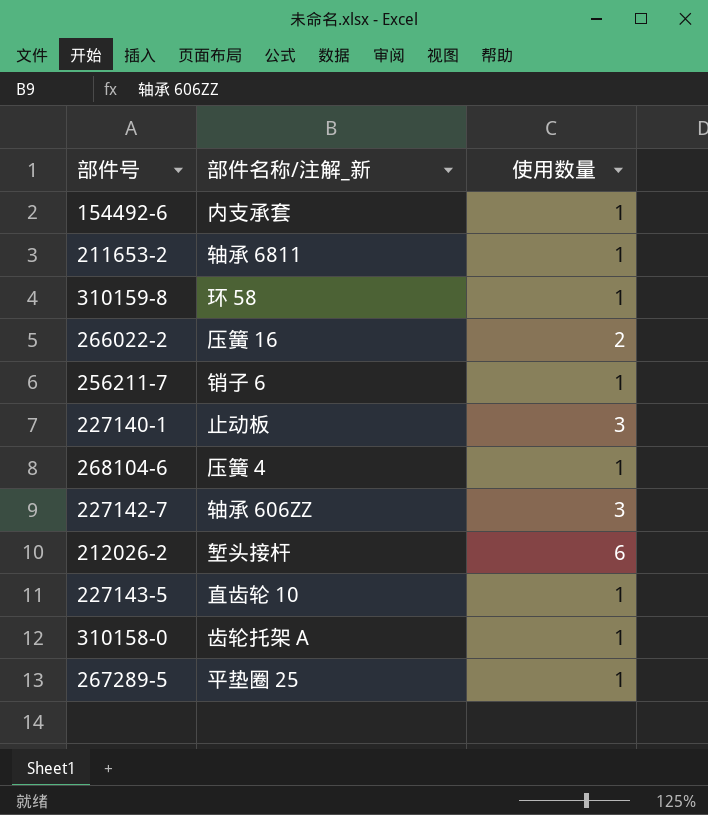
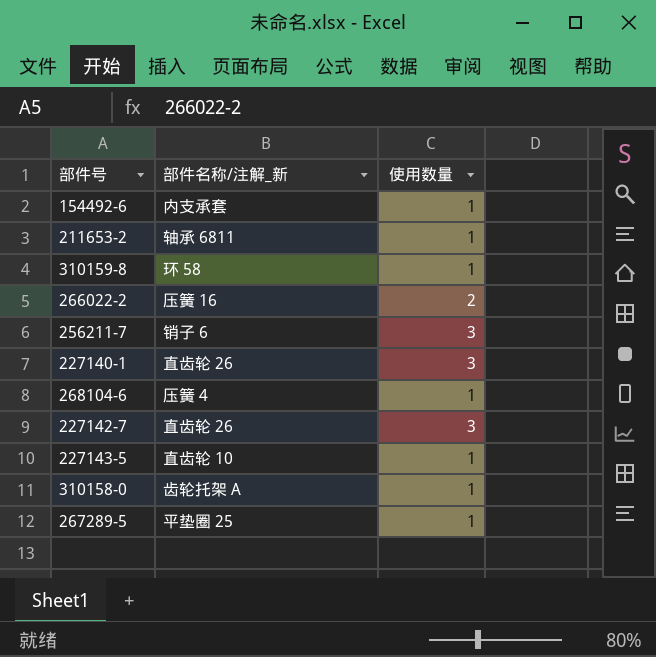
row 212026-2: 堑头接杆 | 6 -> none
256211-7 | 使用数量: 1 -> 3
227140-1 | 部件名称/注解_新: 止动板 -> 直齿轮 26
227142-7 | 部件名称/注解_新: 轴承 606ZZ -> 直齿轮 26

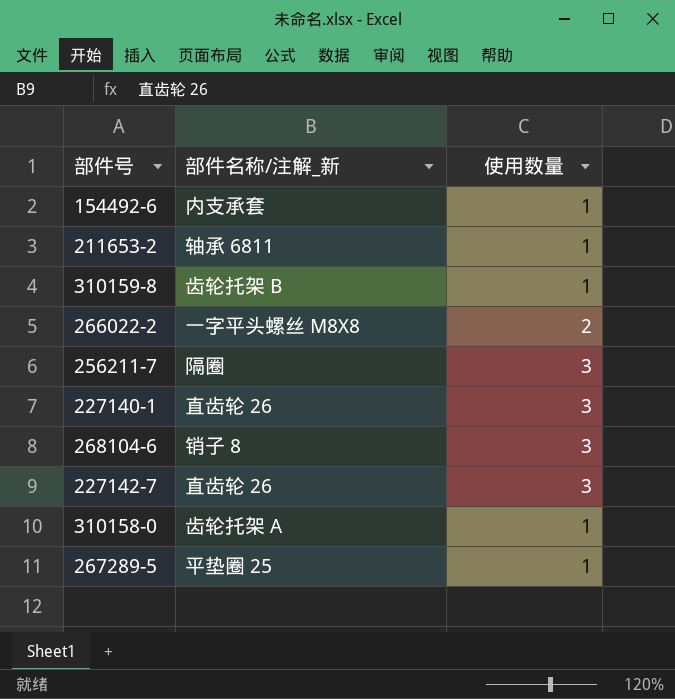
row 227143-5: 直齿轮 10 | 1 -> none
310159-8 | 部件名称/注解_新: 环 58 -> 齿轮托架 B
266022-2 | 部件名称/注解_新: 压簧 16 -> 一字平头螺丝 M8X8
256211-7 | 部件名称/注解_新: 销子 6 -> 隔圈
268104-6 | 部件名称/注解_新: 压簧 4 -> 销子 8
268104-6 | 使用数量: 1 -> 3

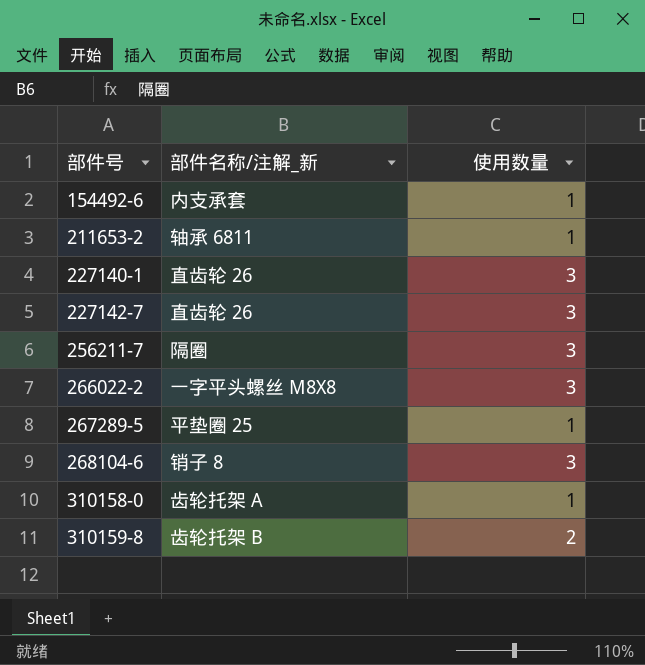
row order: none -> 部件号 ascending
266022-2 | 使用数量: 2 -> 3
310159-8 | 使用数量: 1 -> 2

